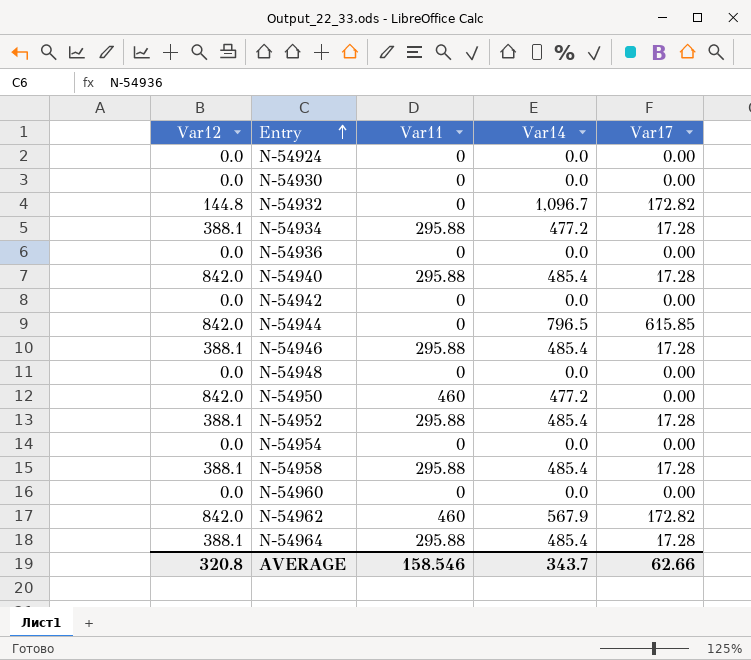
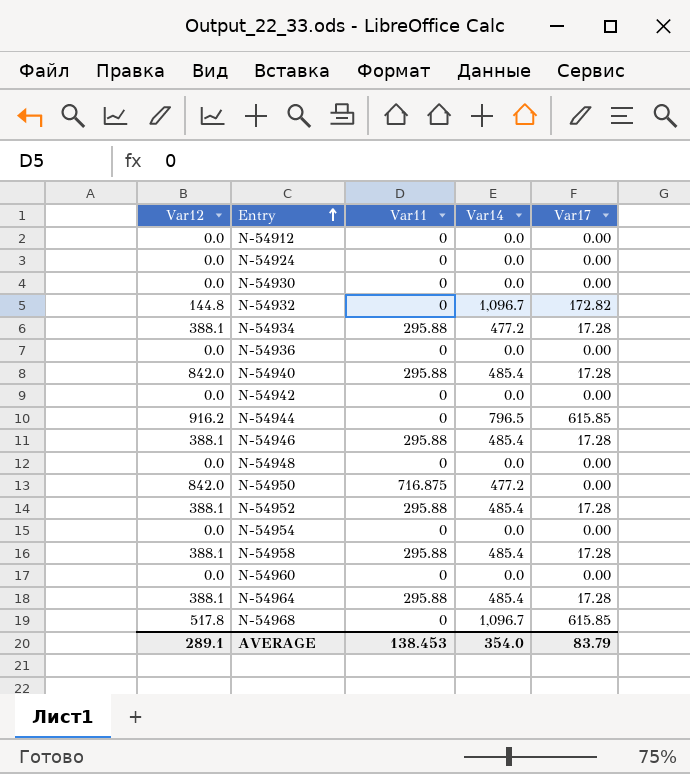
row N-54962: 842.0 | 460 | 567.9 | 172.82 -> none
row N-54912: none -> 0.0 | 0 | 0.0 | 0.00
N-54944 | Var12: 842.0 -> 916.2
N-54950 | Var11: 460 -> 716.875
row N-54968: none -> 517.8 | 0 | 1,096.7 | 615.85
AVERAGE | Var12: 320.8 -> 289.1
AVERAGE | Var11: 158.546 -> 138.453
AVERAGE | Var14: 343.7 -> 354.0
AVERAGE | Var17: 62.66 -> 83.79

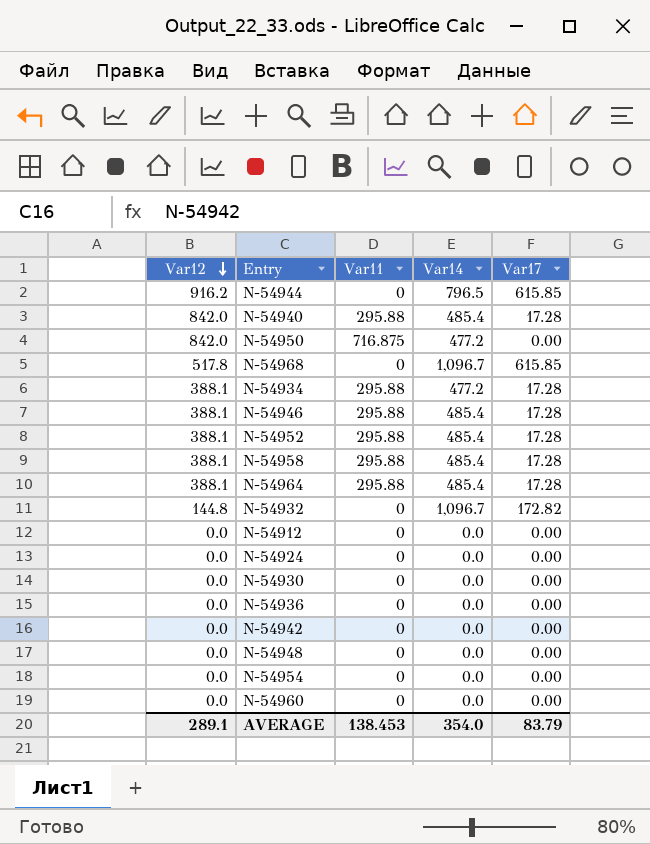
row order: Entry ascending -> Var12 descending

